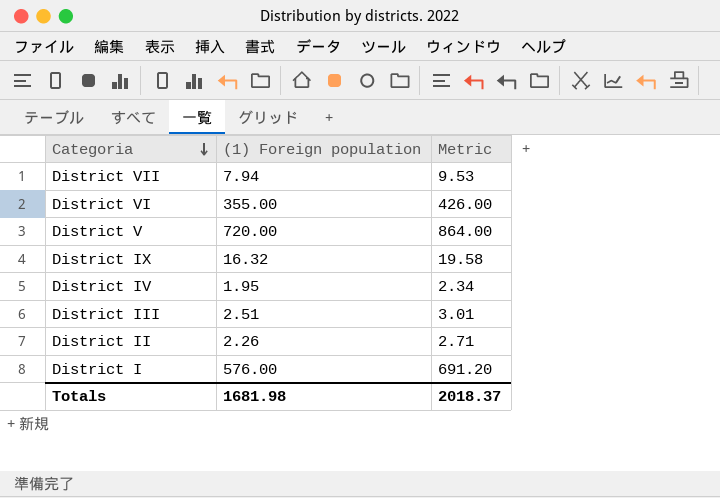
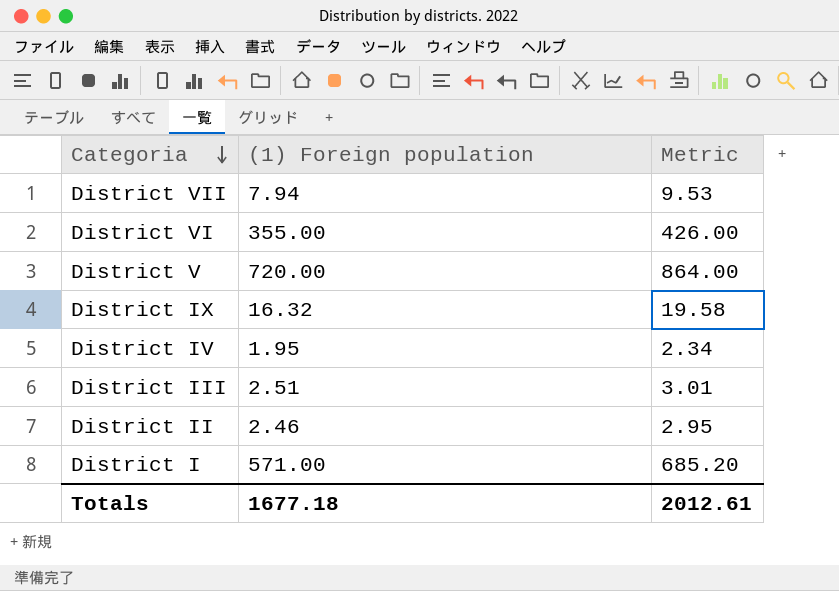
District II | (1) Foreign population: 2.26 -> 2.46
District II | Metric: 2.71 -> 2.95
District I | (1) Foreign population: 576.00 -> 571.00
District I | Metric: 691.20 -> 685.20
Totals | (1) Foreign population: 1681.98 -> 1677.18
Totals | Metric: 2018.37 -> 2012.61

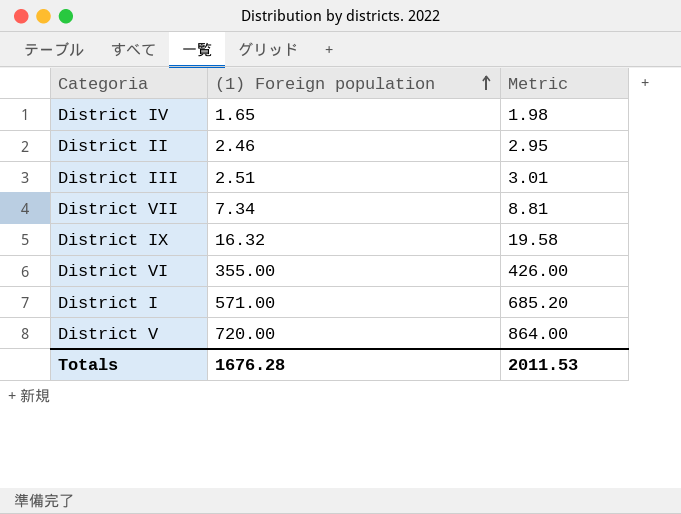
row order: Categoria descending -> (1) Foreign population ascending
District IV | (1) Foreign population: 1.95 -> 1.65
District IV | Metric: 2.34 -> 1.98
District VII | (1) Foreign population: 7.94 -> 7.34
District VII | Metric: 9.53 -> 8.81
Totals | (1) Foreign population: 1677.18 -> 1676.28
Totals | Metric: 2012.61 -> 2011.53

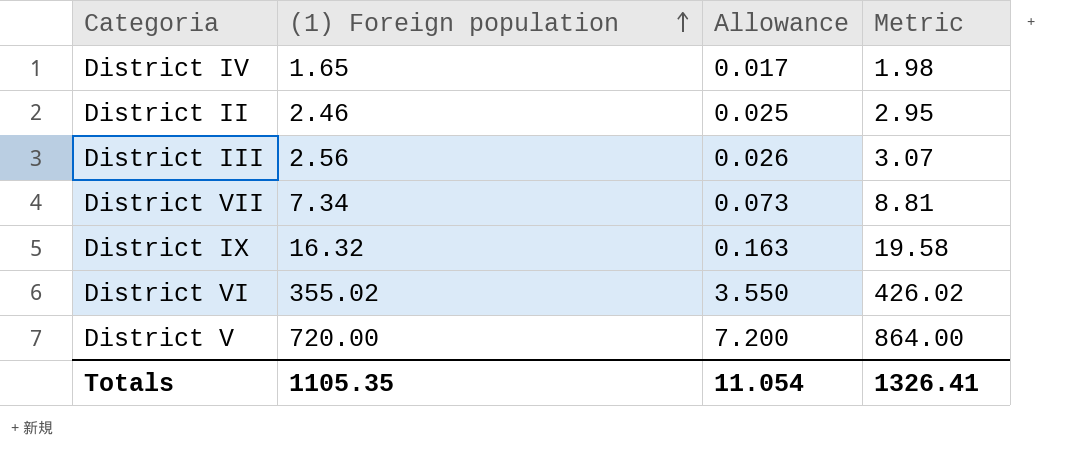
column Allowance | formula: none -> [(1) Foreign population] * 0.01
row District I: 571.00 | 685.20 -> none
District III | (1) Foreign population: 2.51 -> 2.56
District III | Metric: 3.01 -> 3.07
District VI | (1) Foreign population: 355.00 -> 355.02
District VI | Metric: 426.00 -> 426.02
Totals | (1) Foreign population: 1676.28 -> 1105.35
Totals | Metric: 2011.53 -> 1326.41

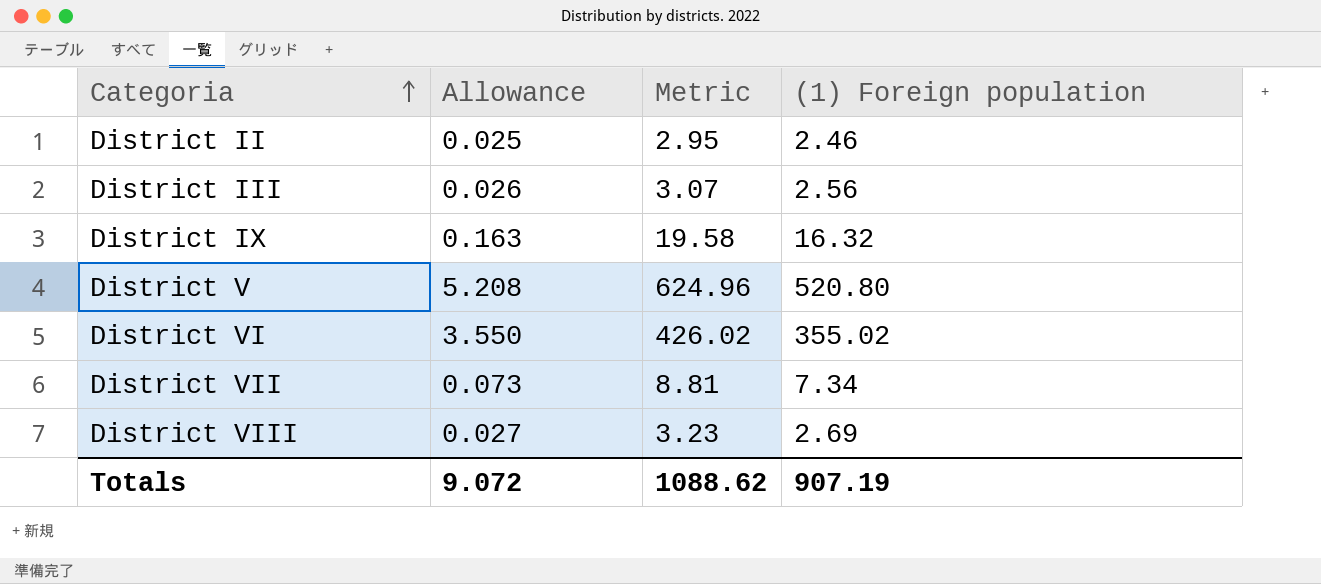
row order: (1) Foreign population ascending -> Categoria ascending
column (1) Foreign population | position: 2 -> 4
row District IV: 1.65 | 0.017 | 1.98 -> none
District V | Allowance: 7.200 -> 5.208
District V | Metric: 864.00 -> 624.96
District V | (1) Foreign population: 720.00 -> 520.80
row District VIII: none -> 0.027 | 3.23 | 2.69
Totals | Allowance: 11.054 -> 9.072
Totals | Metric: 1326.41 -> 1088.62
Totals | (1) Foreign population: 1105.35 -> 907.19

